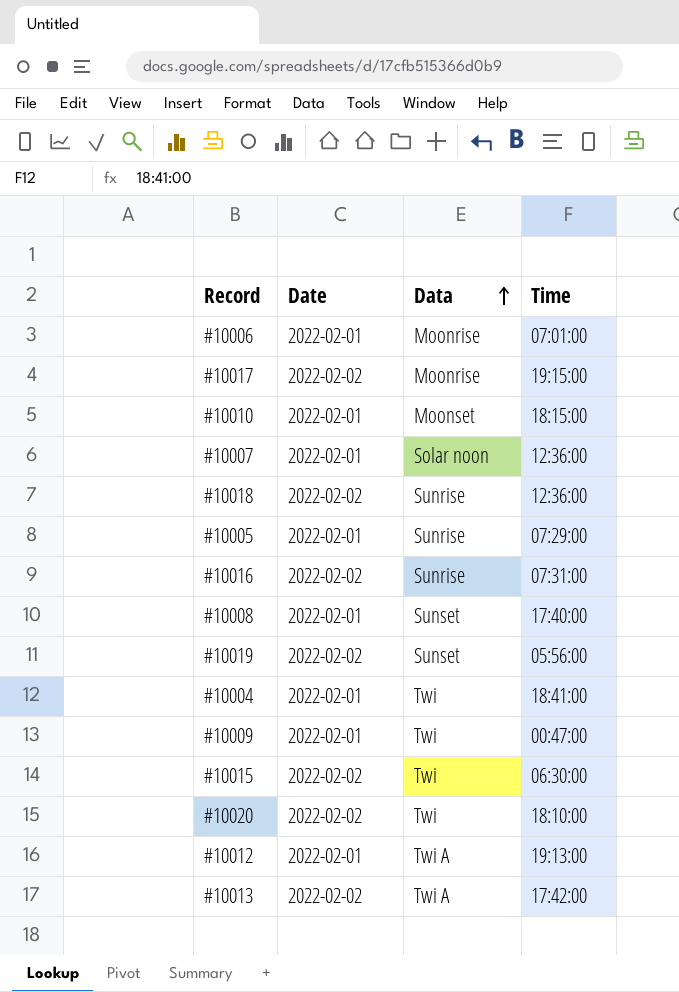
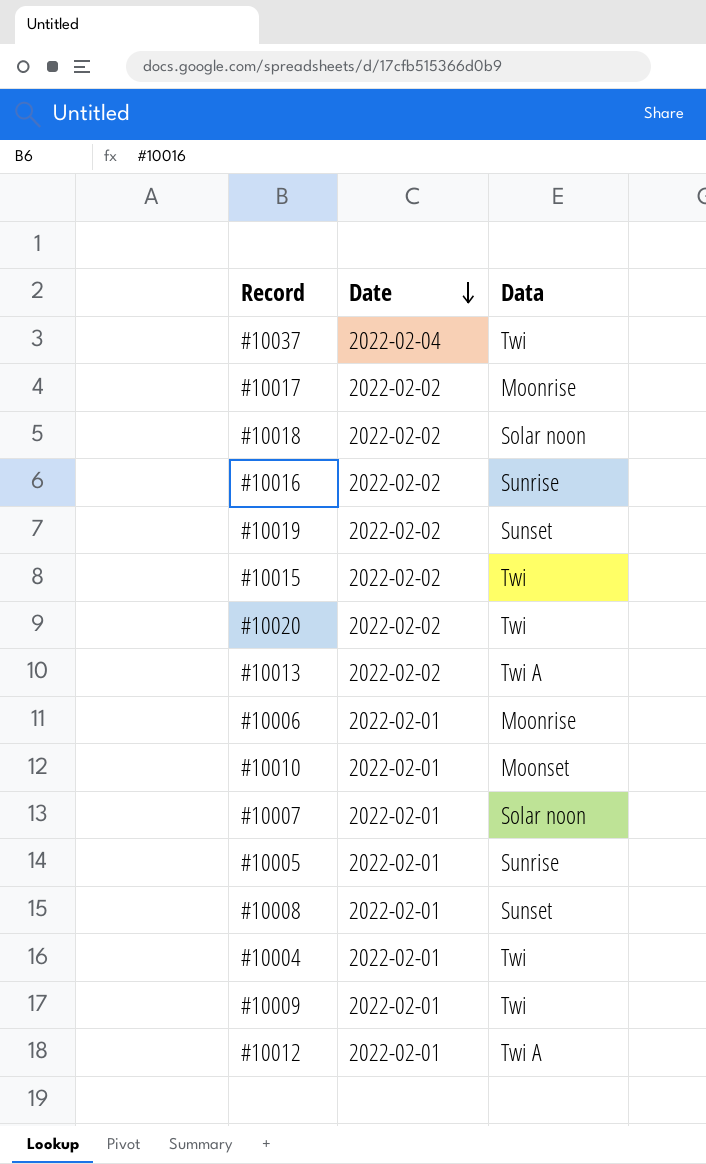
row order: Data ascending -> Date descending
column Time | position: 4 -> none
row #10037: none -> 2022-02-04 | Twi
#10018 | Data: Sunrise -> Solar noon

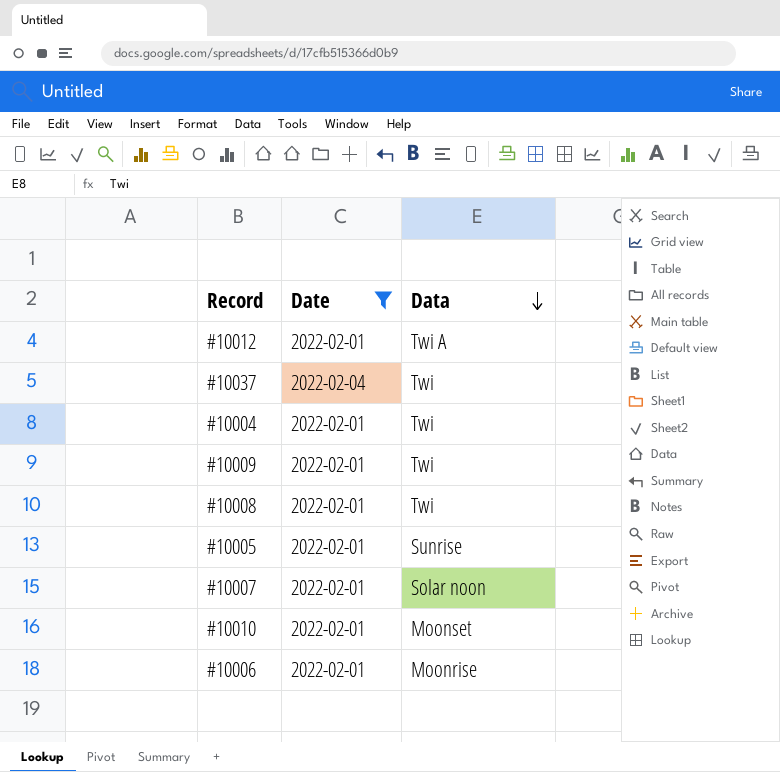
filter: none -> Date != 2022-02-02
row order: Date descending -> Data descending
#10008 | Data: Sunset -> Twi

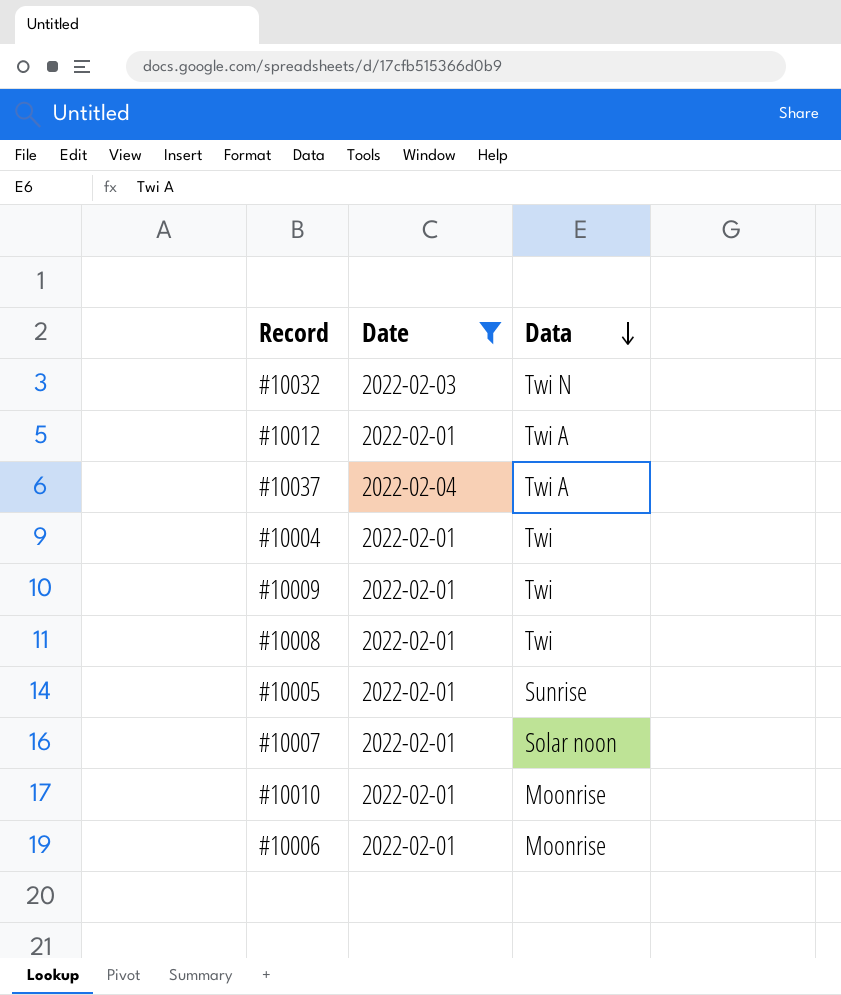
row #10032: none -> 2022-02-03 | Twi N
#10037 | Data: Twi -> Twi A
#10010 | Data: Moonset -> Moonrise

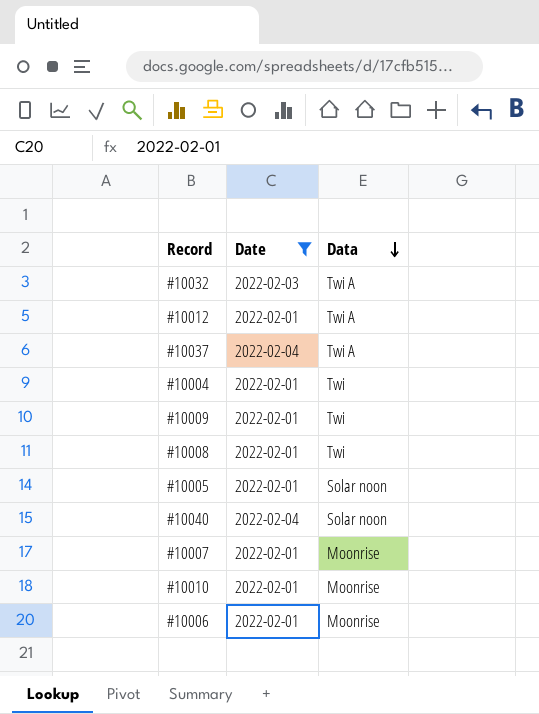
#10032 | Data: Twi N -> Twi A
#10005 | Data: Sunrise -> Solar noon
row #10040: none -> 2022-02-04 | Solar noon
#10007 | Data: Solar noon -> Moonrise

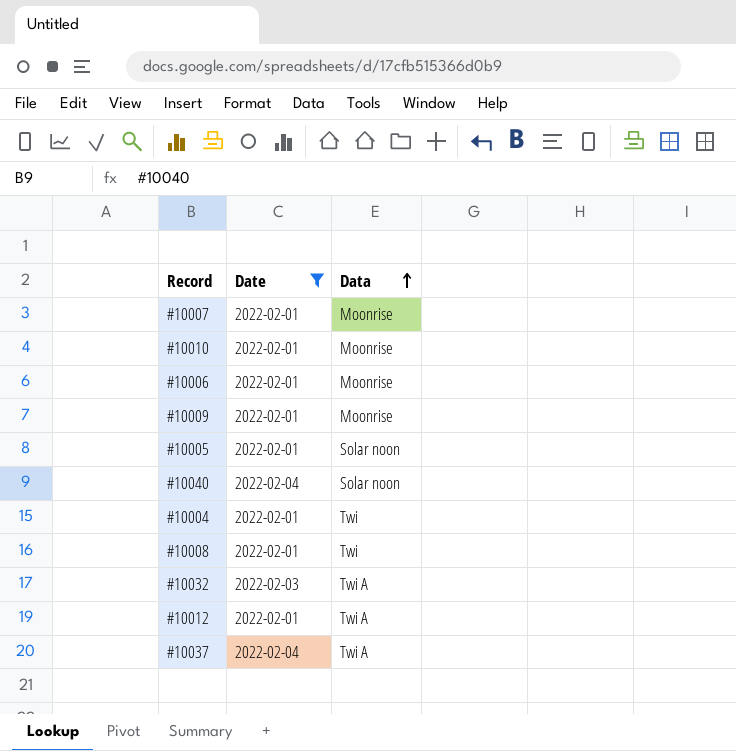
row order: Data descending -> Data ascending
#10009 | Data: Twi -> Moonrise

